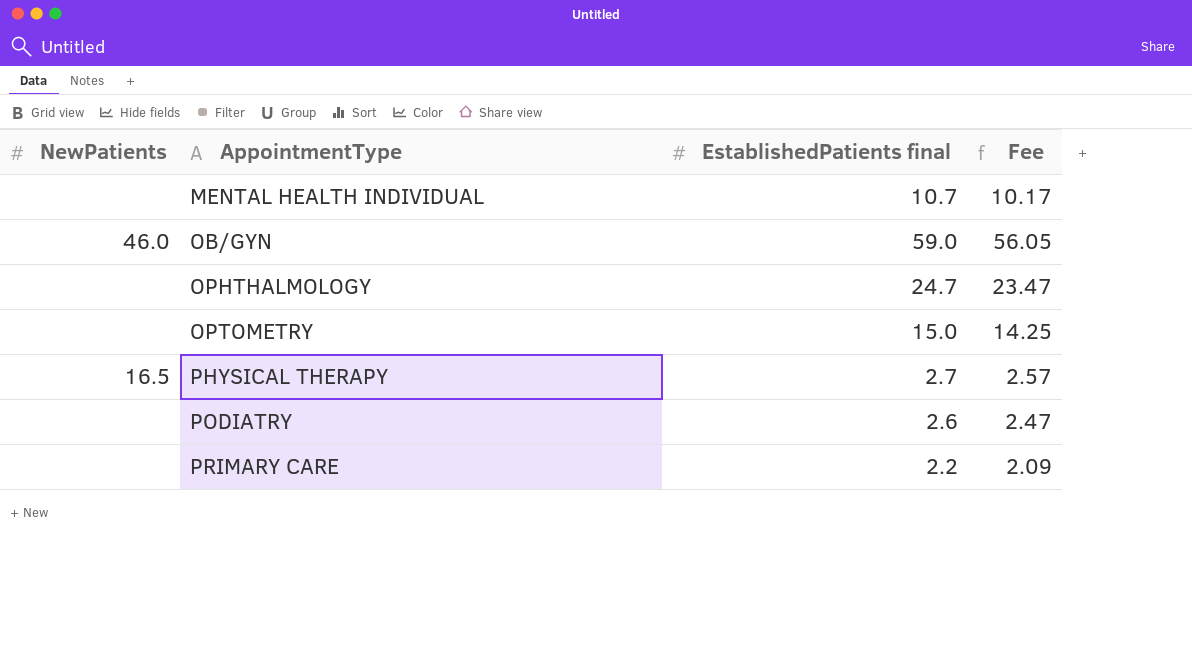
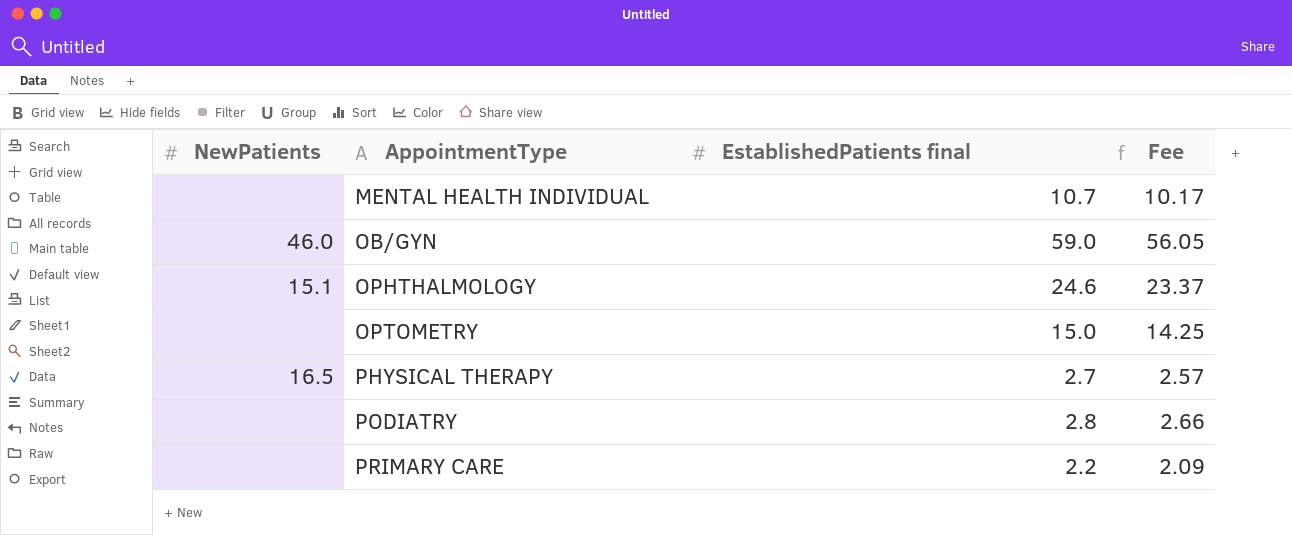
OPHTHALMOLOGY | NewPatients: none -> 15.1
OPHTHALMOLOGY | EstablishedPatients final: 24.7 -> 24.6
OPHTHALMOLOGY | Fee: 23.47 -> 23.37
PODIATRY | EstablishedPatients final: 2.6 -> 2.8
PODIATRY | Fee: 2.47 -> 2.66

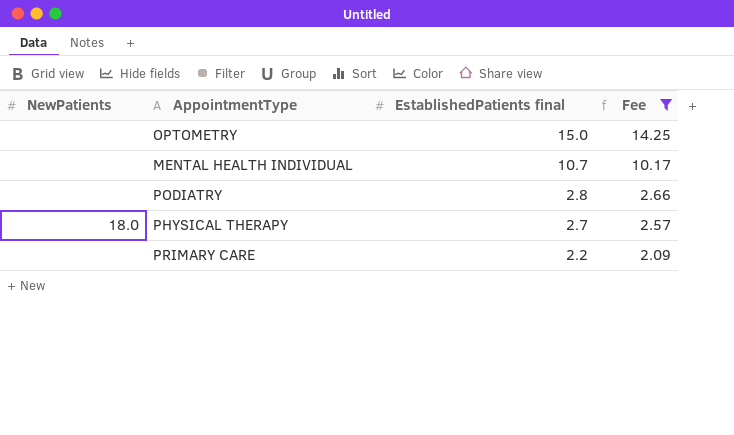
filter: none -> Fee <= 14.25
row order: AppointmentType ascending -> EstablishedPatients final descending
PHYSICAL THERAPY | NewPatients: 16.5 -> 18.0

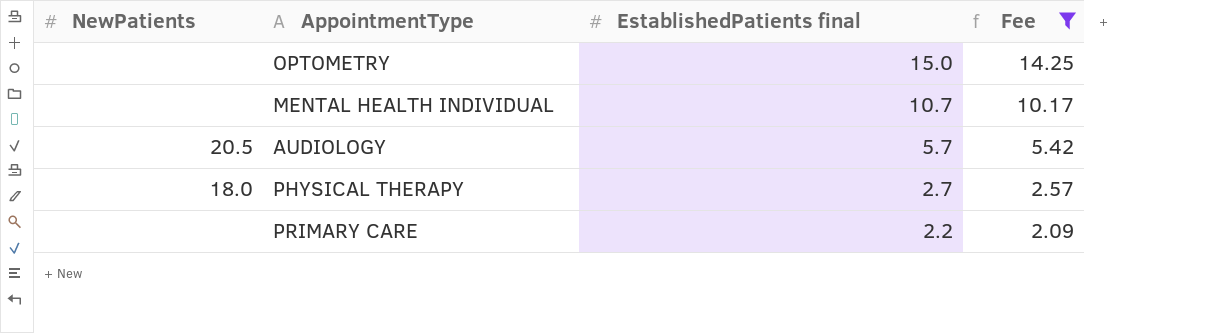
row PODIATRY: none | 2.8 | 2.66 -> none
row AUDIOLOGY: none -> 20.5 | 5.7 | 5.42

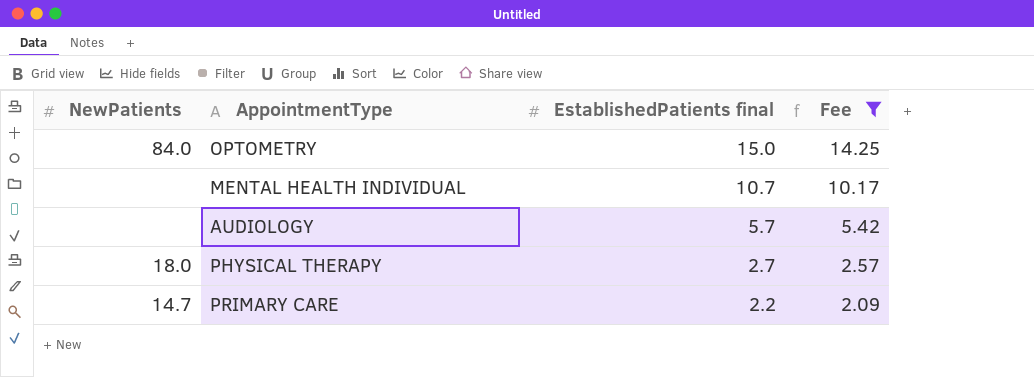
OPTOMETRY | NewPatients: none -> 84.0
AUDIOLOGY | NewPatients: 20.5 -> none
PRIMARY CARE | NewPatients: none -> 14.7

